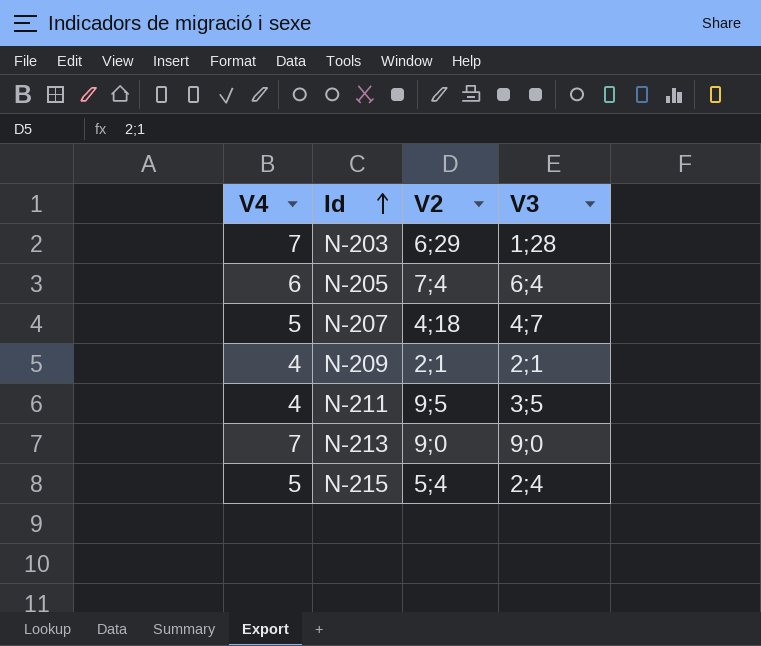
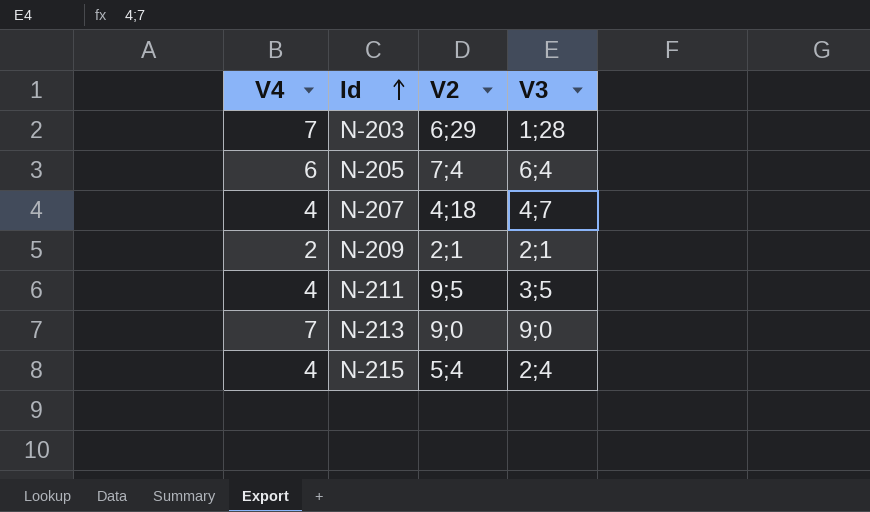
N-207 | V4: 5 -> 4
N-209 | V4: 4 -> 2
N-215 | V4: 5 -> 4

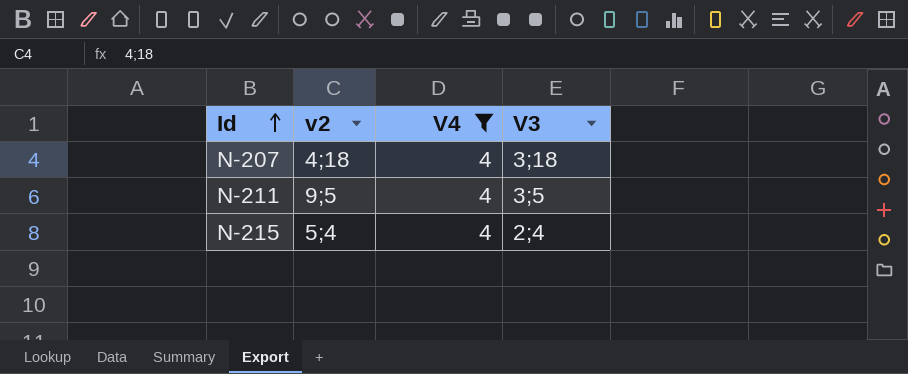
filter: none -> V4 = 4
column name: V2 -> v2
column V4 | position: 1 -> 3
N-207 | V3: 4;7 -> 3;18

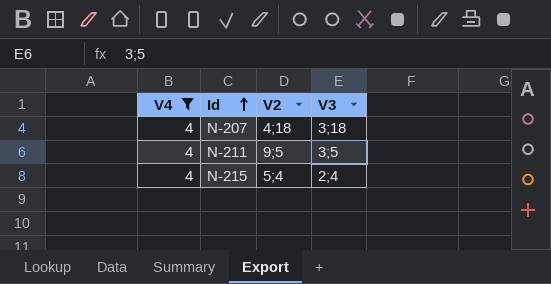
column V4 | position: 3 -> 1
column name: v2 -> V2

